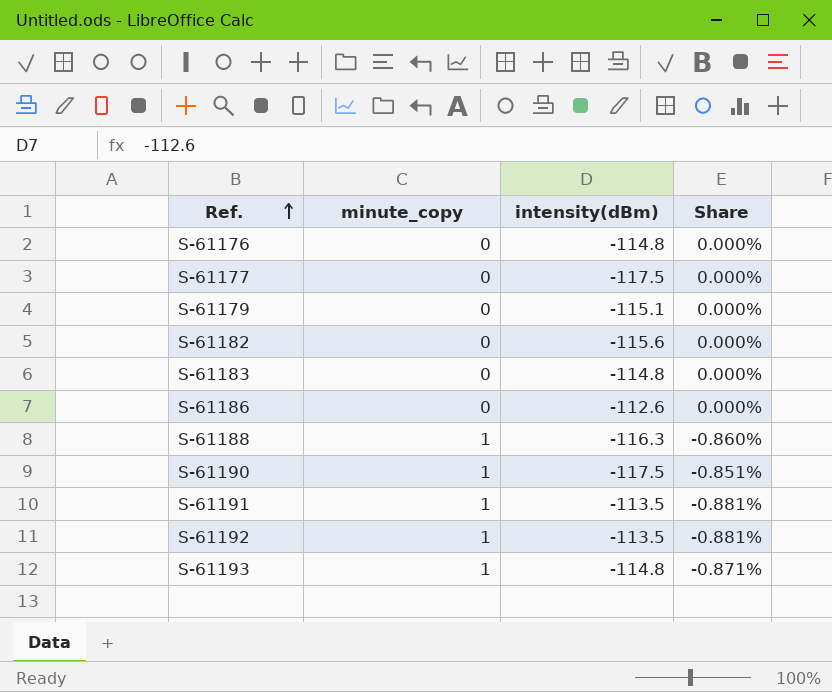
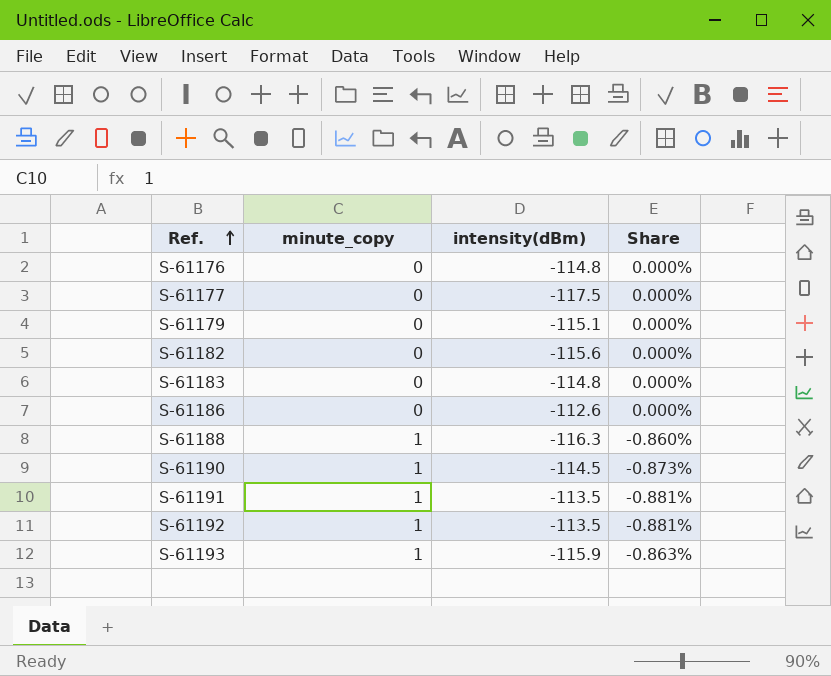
S-61190 | intensity(dBm): -117.5 -> -114.5
S-61190 | Share: -0.851% -> -0.873%
S-61193 | intensity(dBm): -114.8 -> -115.9
S-61193 | Share: -0.871% -> -0.863%

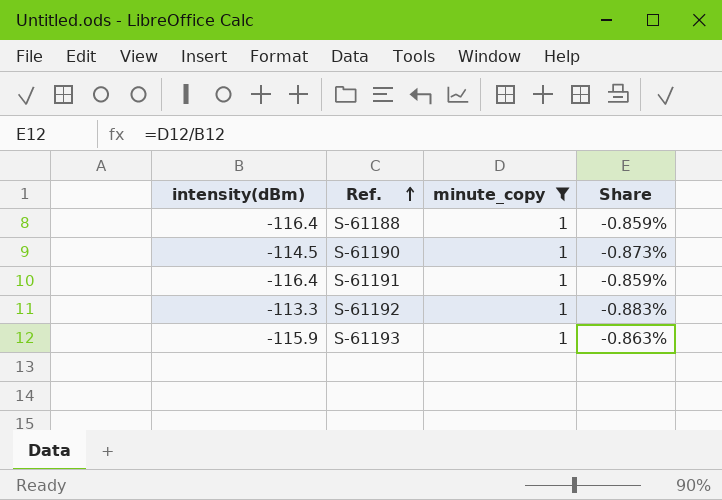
filter: none -> minute_copy = 1
column intensity(dBm) | position: 3 -> 1
S-61188 | intensity(dBm): -116.3 -> -116.4
S-61188 | Share: -0.860% -> -0.859%
S-61191 | intensity(dBm): -113.5 -> -116.4
S-61191 | Share: -0.881% -> -0.859%
S-61192 | intensity(dBm): -113.5 -> -113.3
S-61192 | Share: -0.881% -> -0.883%

